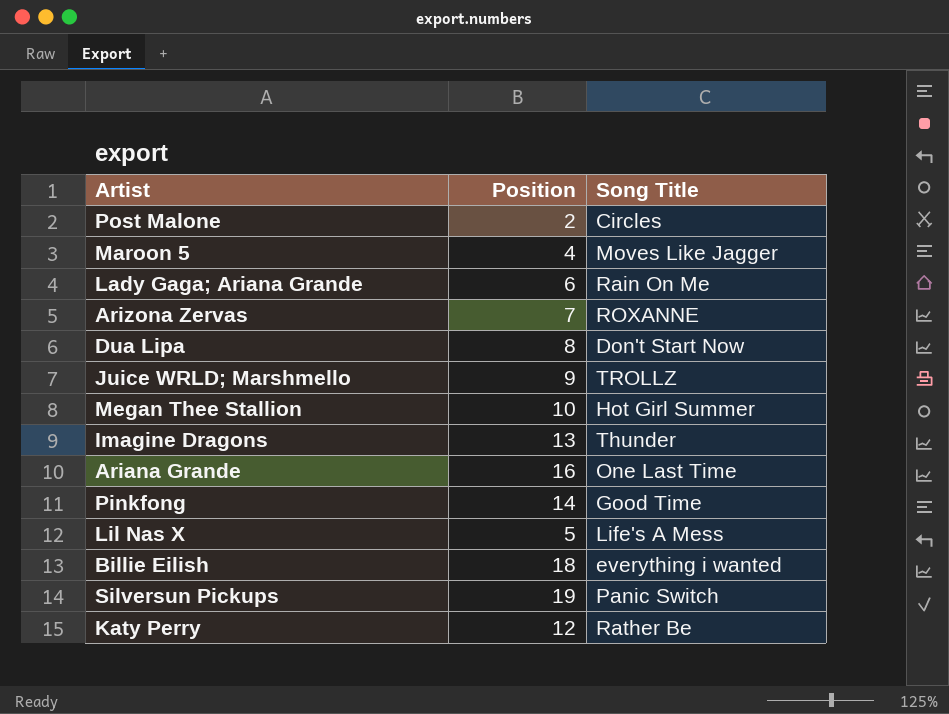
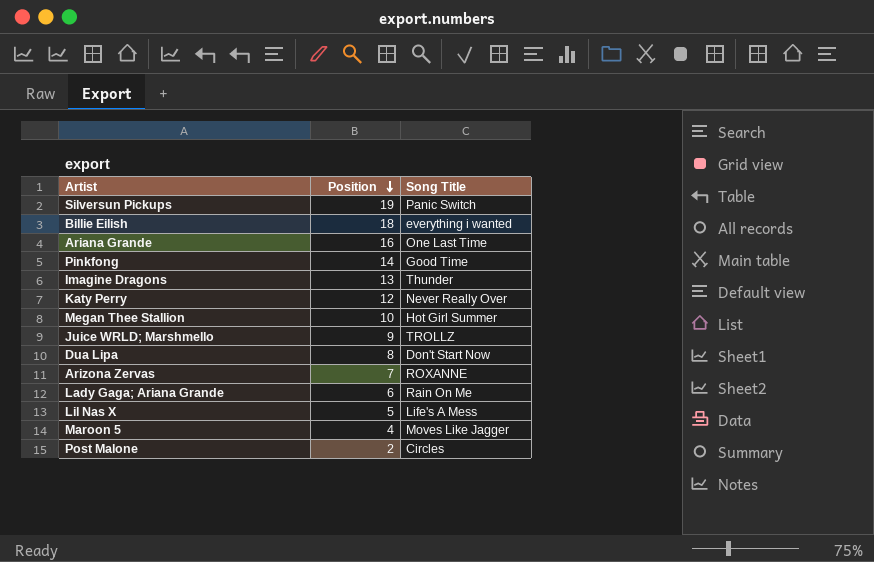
row order: none -> Position descending
Katy Perry | Song Title: Rather Be -> Never Really Over

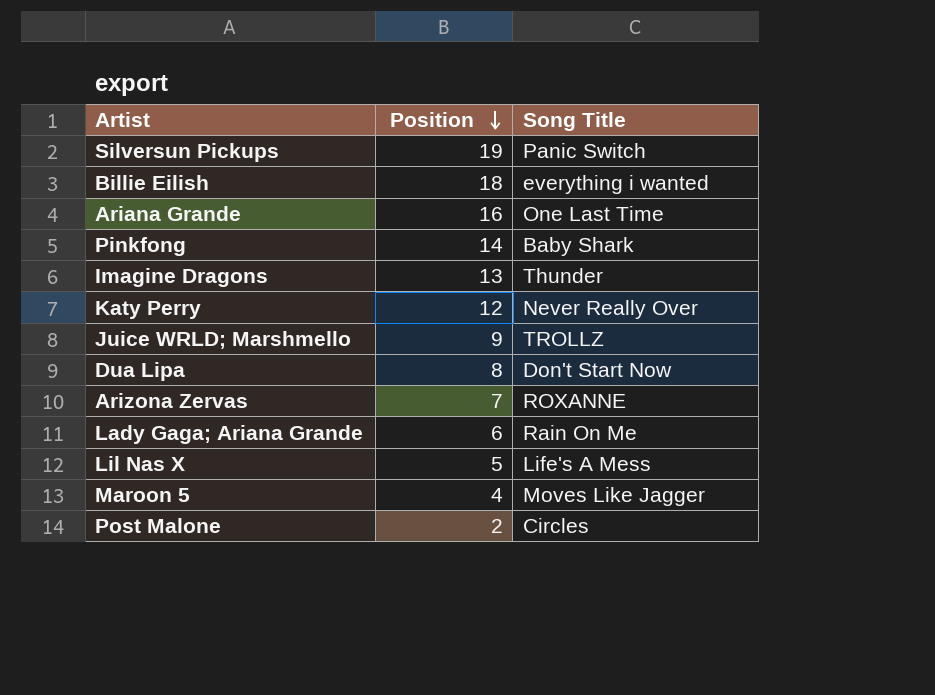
row Megan Thee Stallion: 10 | Hot Girl Summer -> none
Pinkfong | Song Title: Good Time -> Baby Shark

